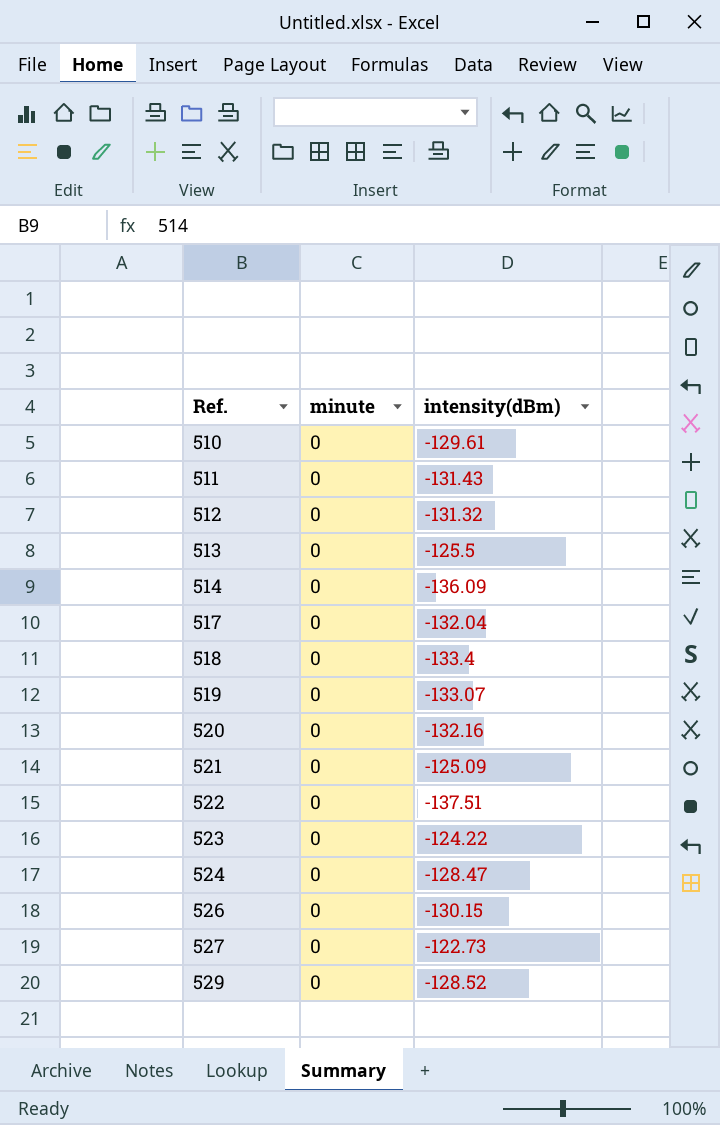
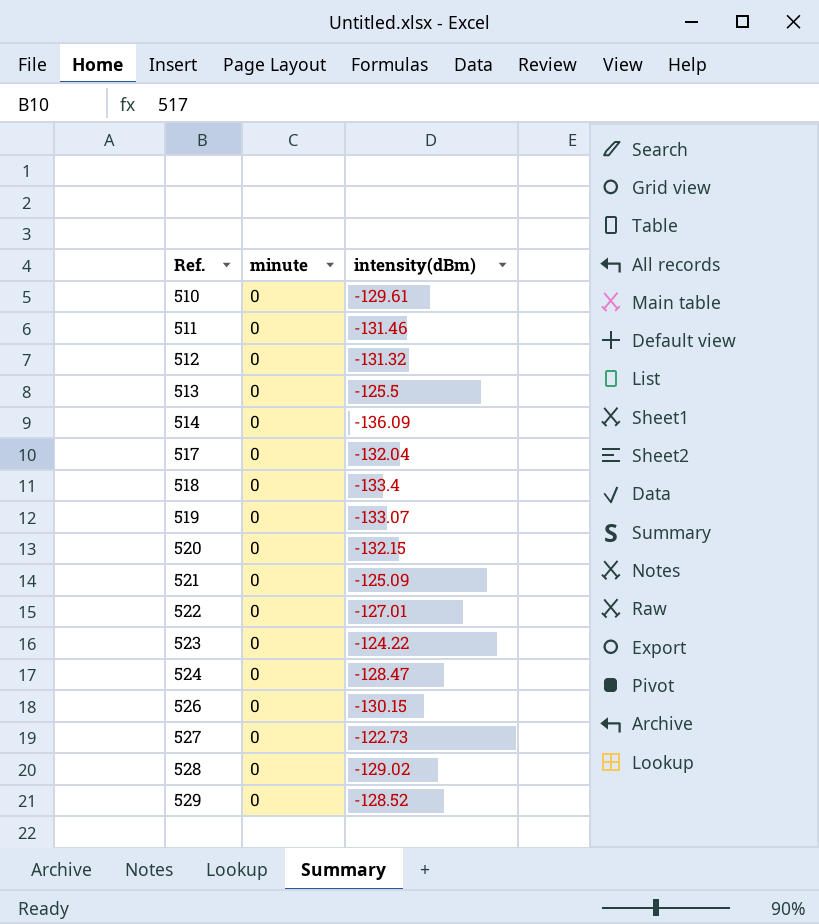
511 | intensity(dBm): -131.43 -> -131.46
520 | intensity(dBm): -132.16 -> -132.15
522 | intensity(dBm): -137.51 -> -127.01
row 528: none -> 0 | -129.02

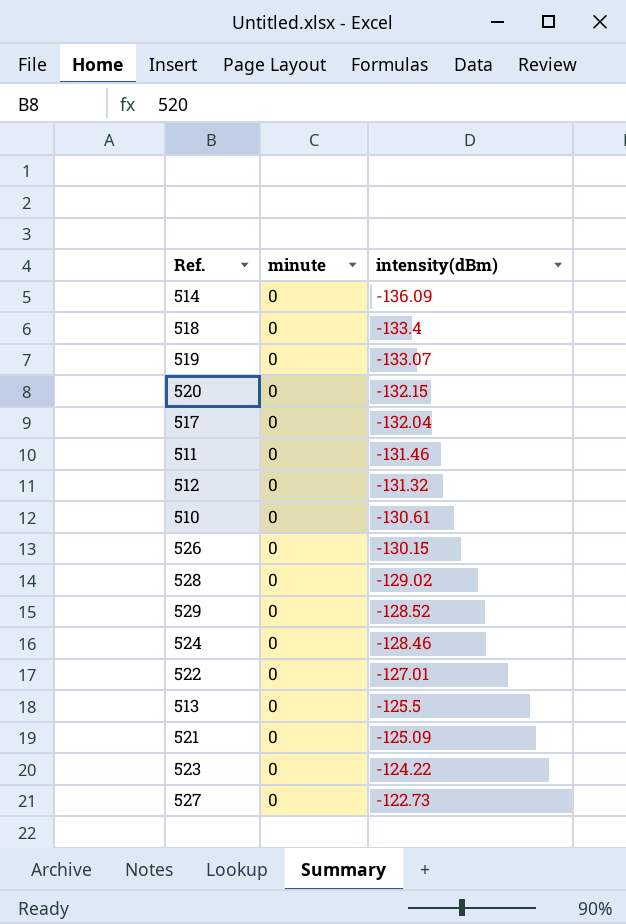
row order: Ref. ascending -> intensity(dBm) ascending
510 | intensity(dBm): -129.61 -> -130.61
524 | intensity(dBm): -128.47 -> -128.46

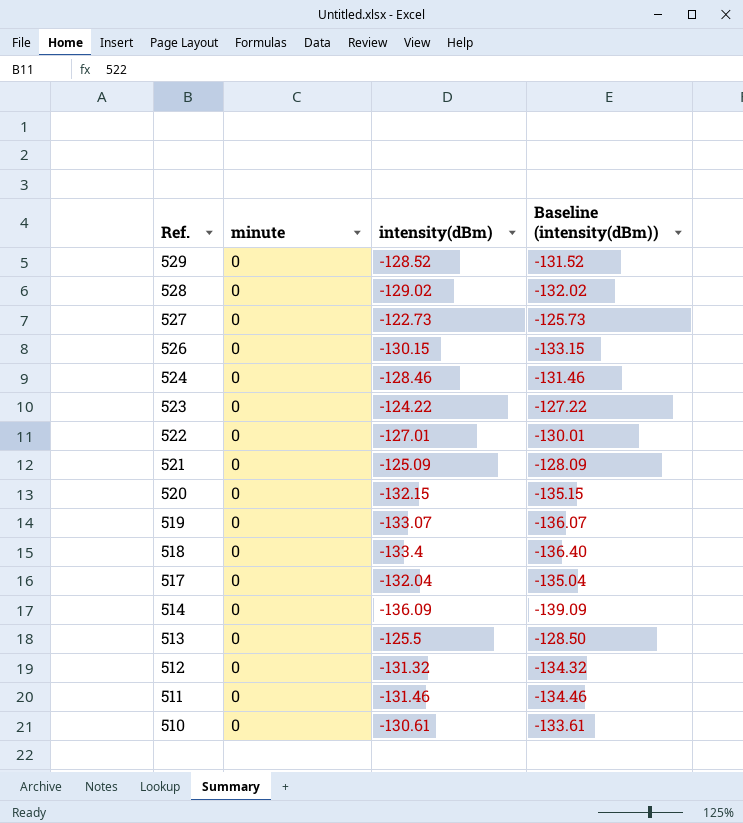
row order: intensity(dBm) ascending -> Ref. descending
column Baseline (intensity(dBm)) | formula: none -> [intensity(dBm)] - 3

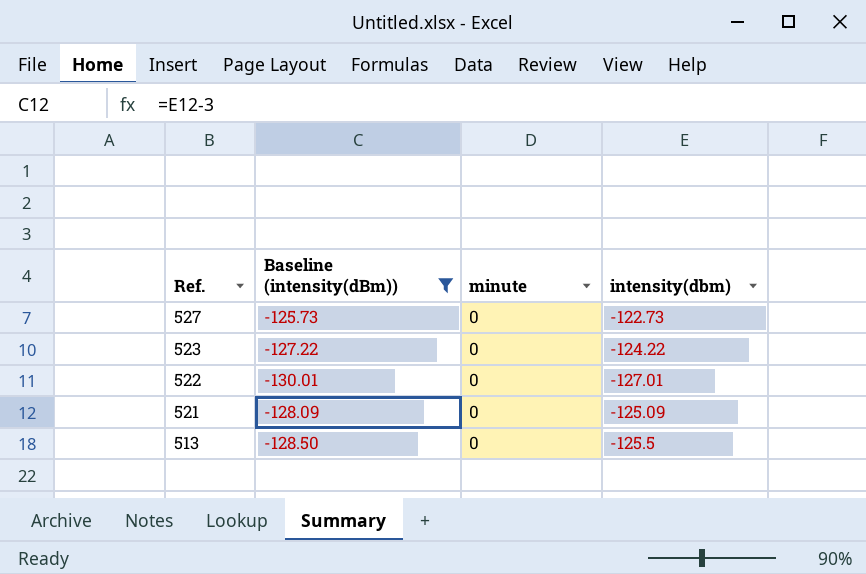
filter: none -> Baseline (intensity(dBm)) >= -130.01
column Baseline (intensity(dBm)) | position: 4 -> 2
column name: intensity(dBm) -> intensity(dbm)

